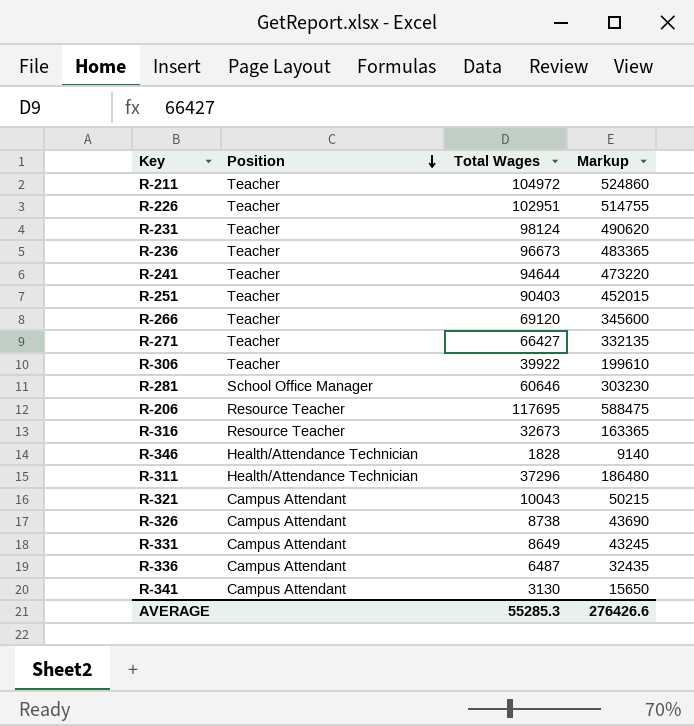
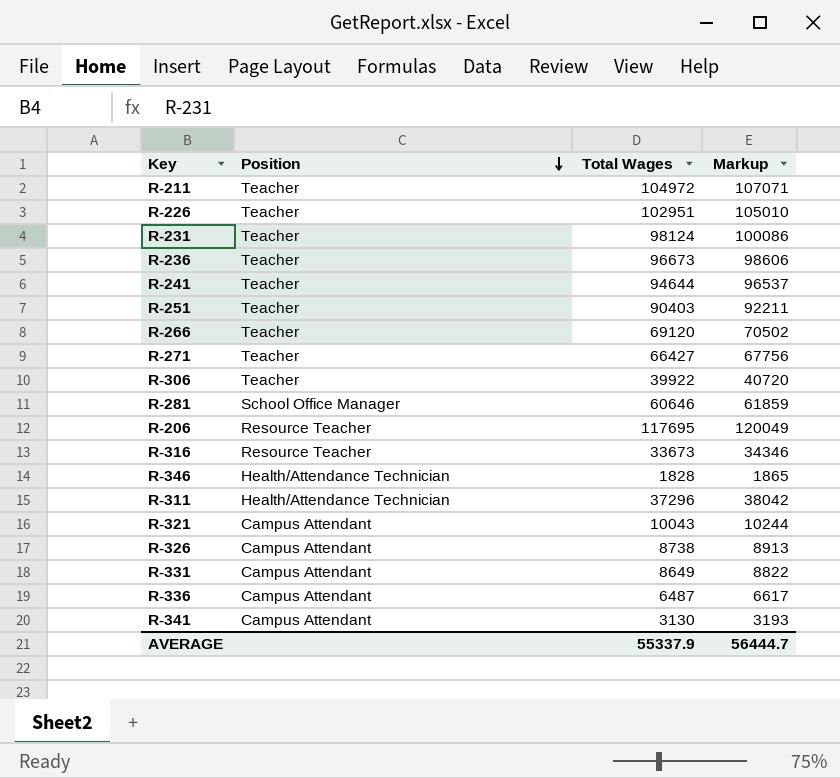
column Markup | formula: [Total Wages] * 5 -> [Total Wages] * 1.02
R-316 | Total Wages: 32673 -> 33673
AVERAGE | Total Wages: 55285.3 -> 55337.9
AVERAGE | Markup: 276426.6 -> 56444.7

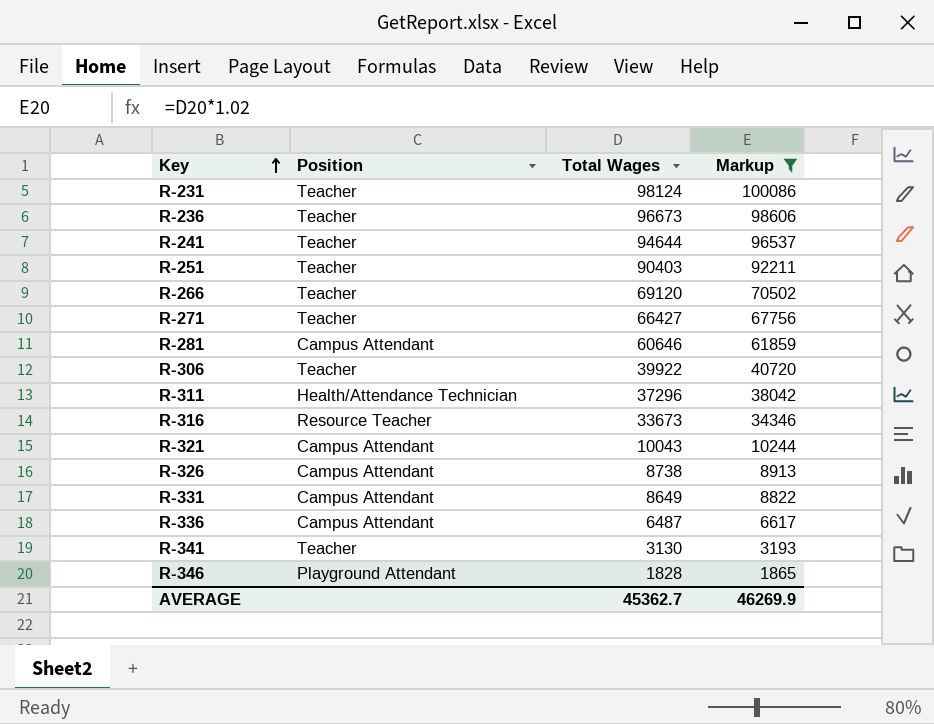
filter: none -> Markup <= 100086
row order: Position descending -> Key ascending
R-281 | Position: School Office Manager -> Campus Attendant
R-341 | Position: Campus Attendant -> Teacher
R-346 | Position: Health/Attendance Technician -> Playground Attendant
AVERAGE | Total Wages: 55337.9 -> 45362.7
AVERAGE | Markup: 56444.7 -> 46269.9

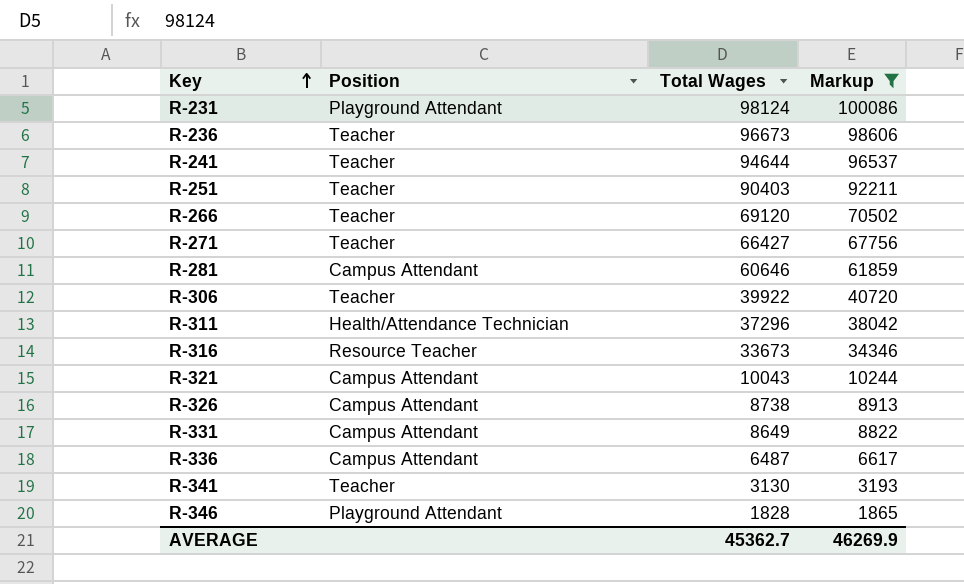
R-231 | Position: Teacher -> Playground Attendant

